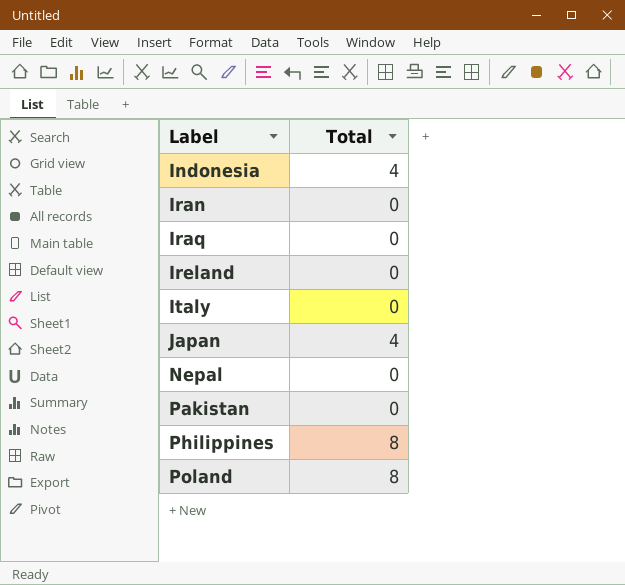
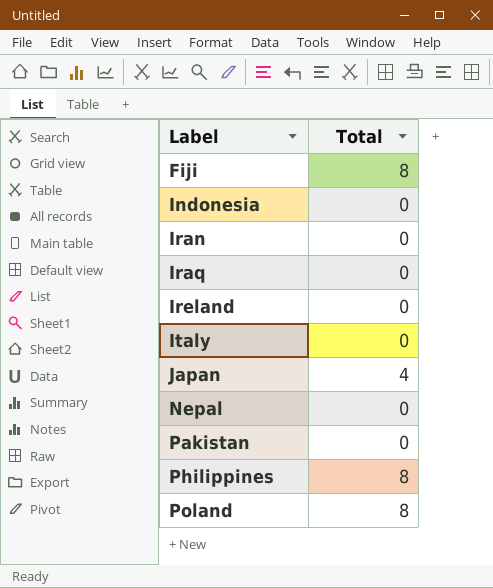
row Fiji: none -> 8
Indonesia | Total: 4 -> 0

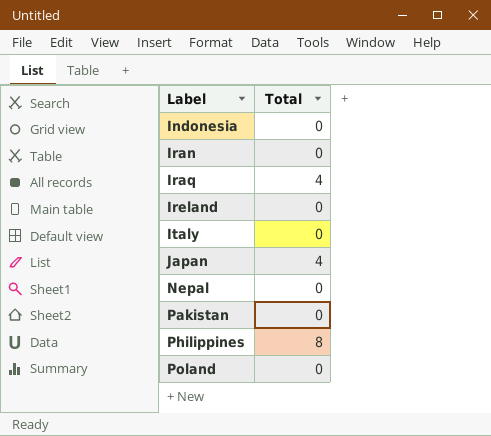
row Fiji: 8 -> none
Iraq | Total: 0 -> 4
Poland | Total: 8 -> 0

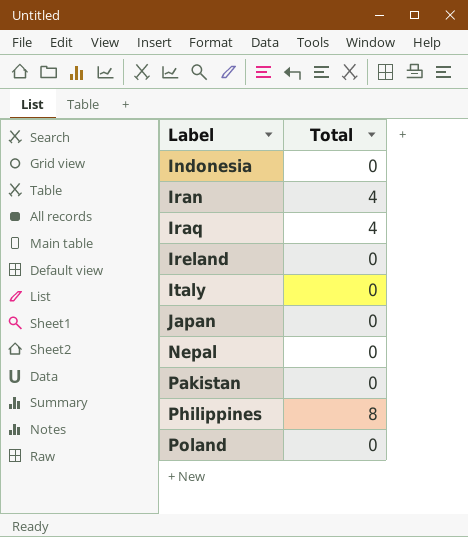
Iran | Total: 0 -> 4
Japan | Total: 4 -> 0

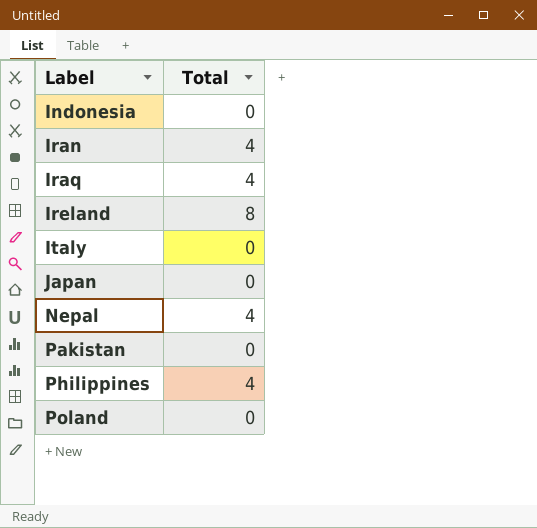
Ireland | Total: 0 -> 8
Nepal | Total: 0 -> 4
Philippines | Total: 8 -> 4

